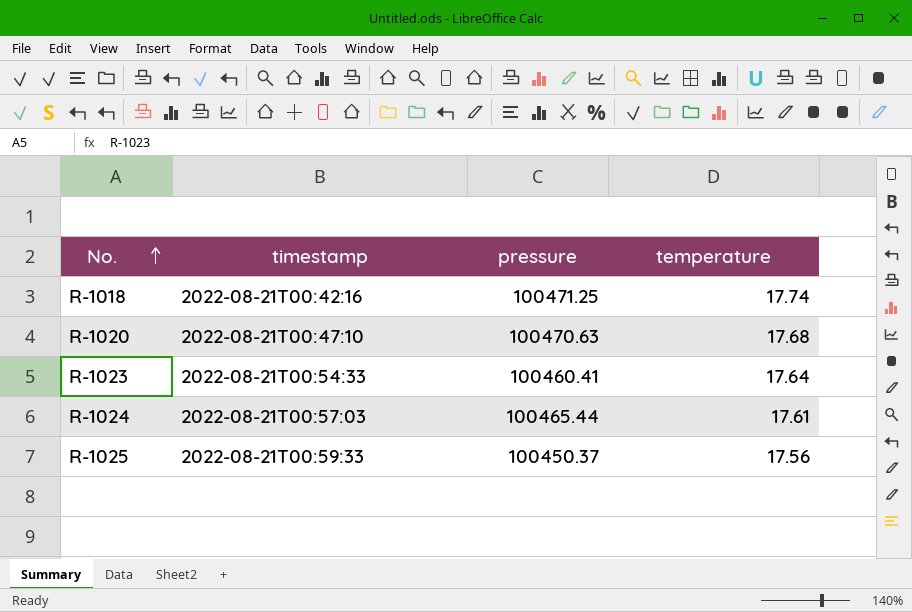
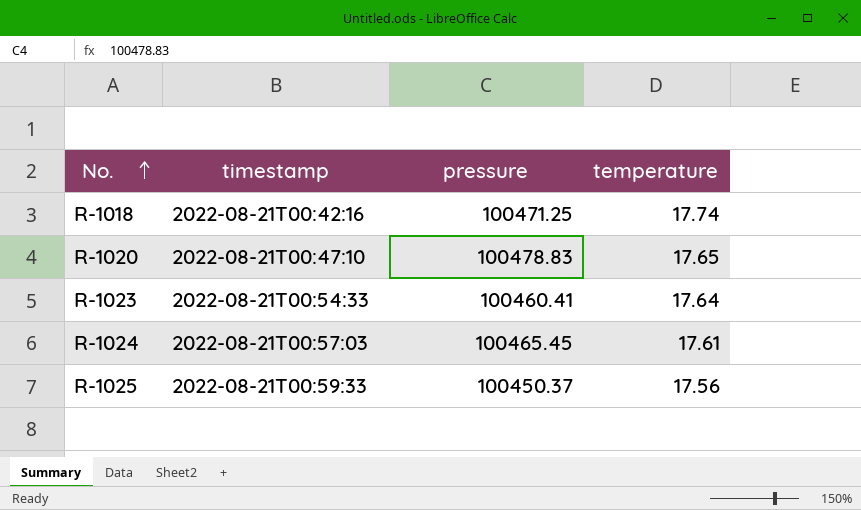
R-1020 | pressure: 100470.63 -> 100478.83
R-1020 | temperature: 17.68 -> 17.65
R-1024 | pressure: 100465.44 -> 100465.45

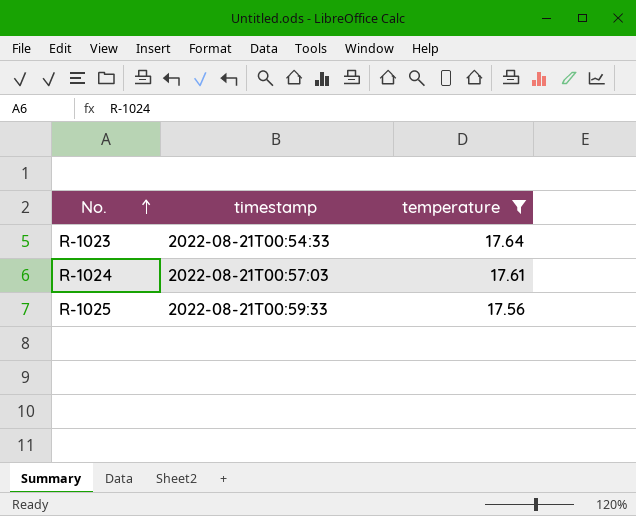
filter: none -> temperature <= 17.64
column pressure | position: 3 -> none

